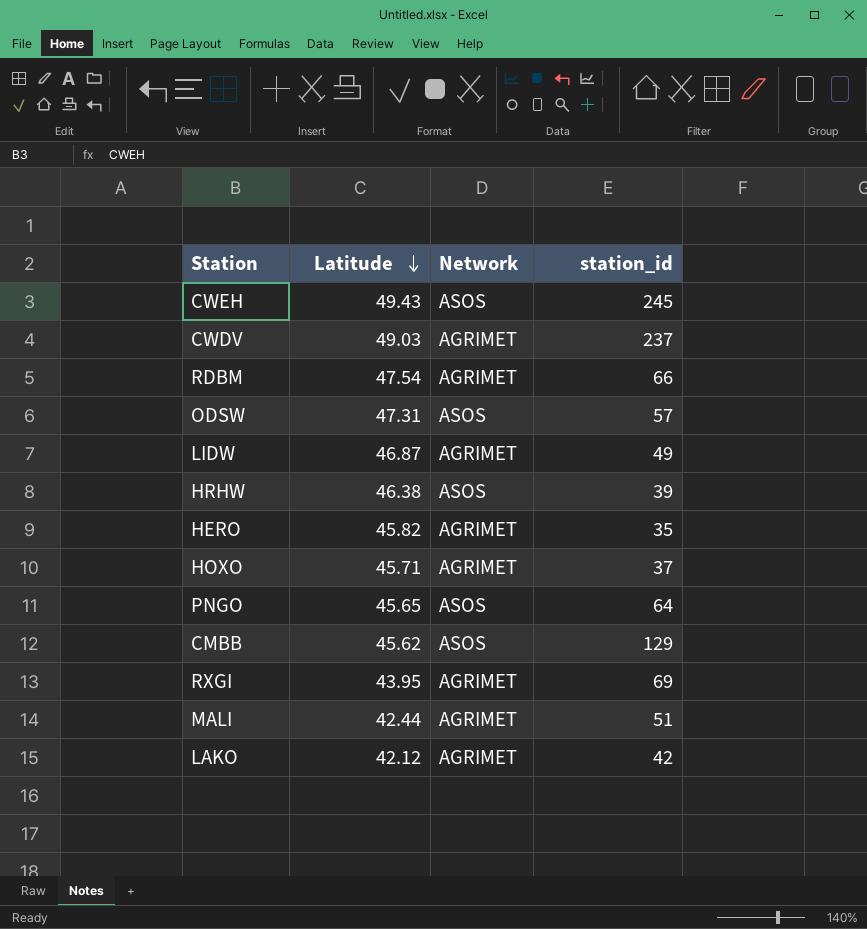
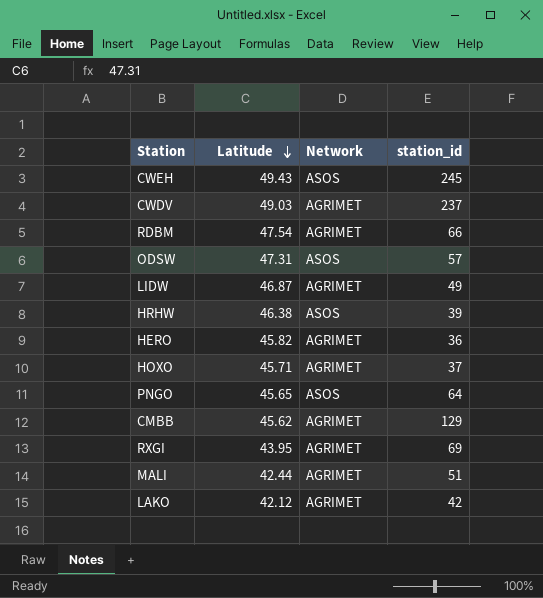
HERO | station_id: 35 -> 36
CMBB | Network: ASOS -> AGRIMET

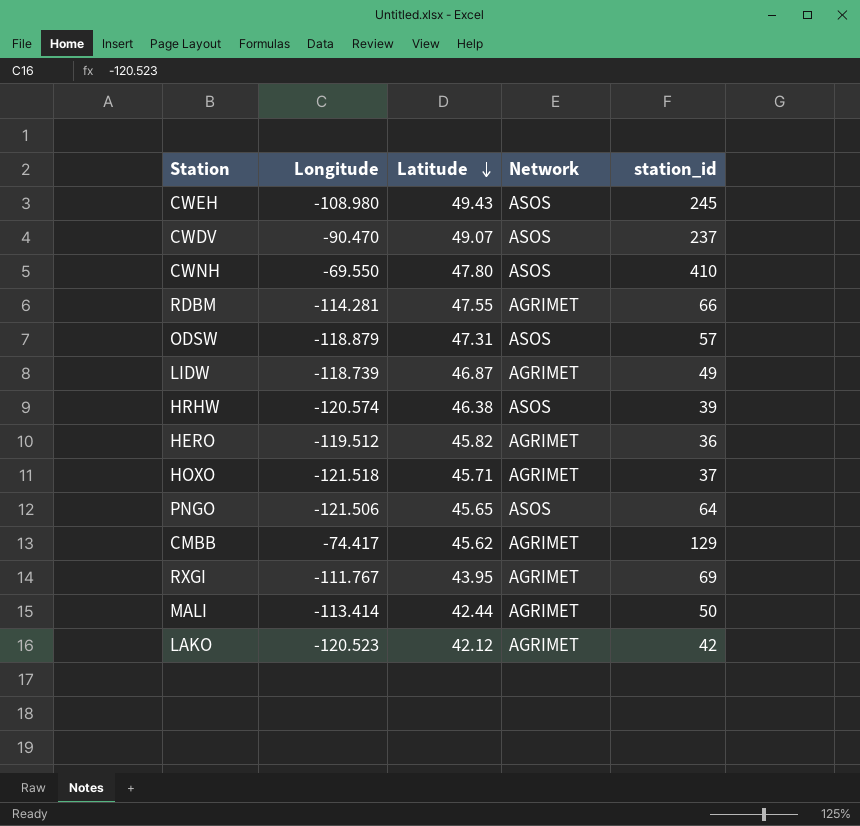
column Longitude | position: none -> 2
CWDV | Latitude: 49.03 -> 49.07
CWDV | Network: AGRIMET -> ASOS
row CWNH: none -> -69.550 | 47.80 | ASOS | 410
RDBM | Latitude: 47.54 -> 47.55
MALI | station_id: 51 -> 50

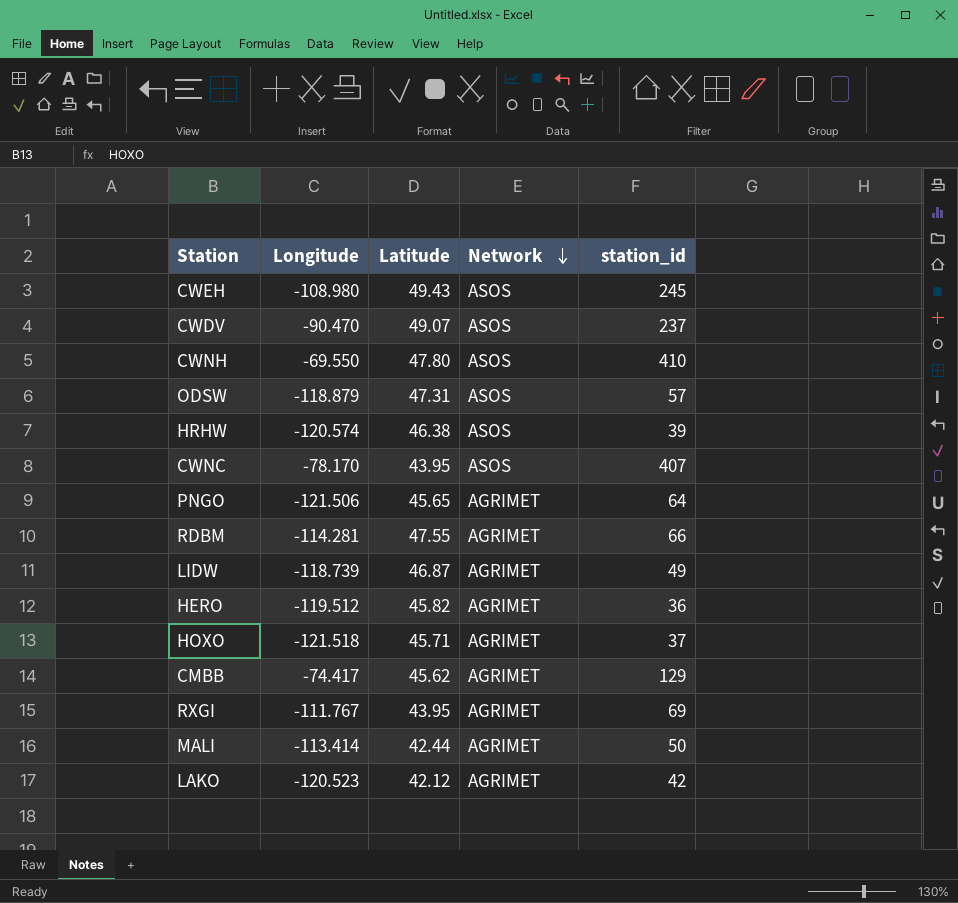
row order: Latitude descending -> Network descending
row CWNC: none -> -78.170 | 43.95 | ASOS | 407
PNGO | Network: ASOS -> AGRIMET

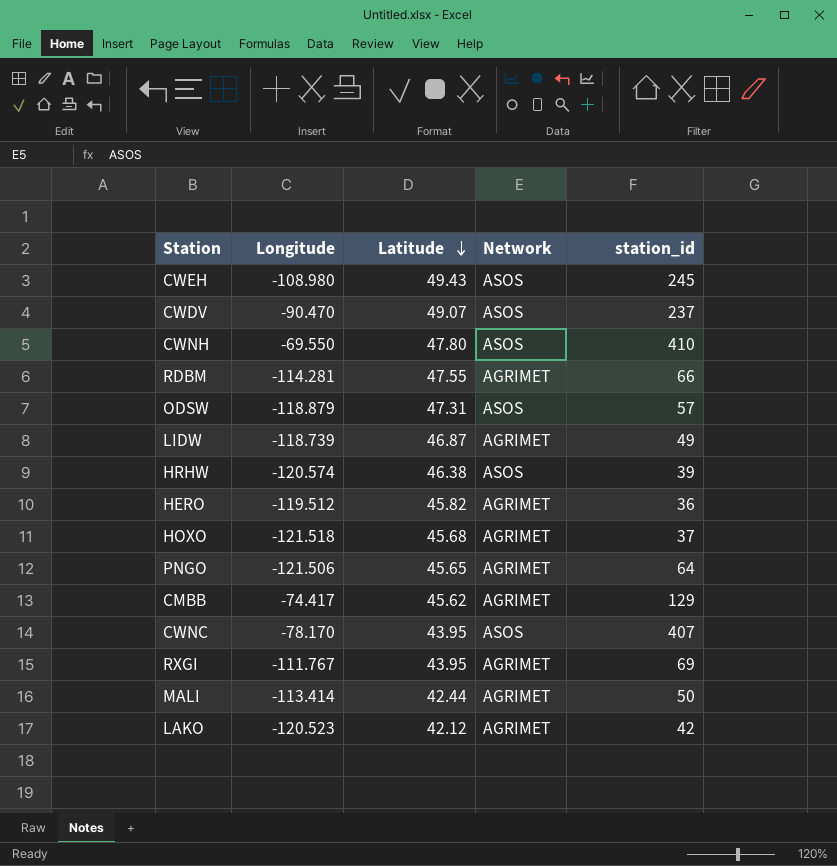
row order: Network descending -> Latitude descending
HOXO | Latitude: 45.71 -> 45.68

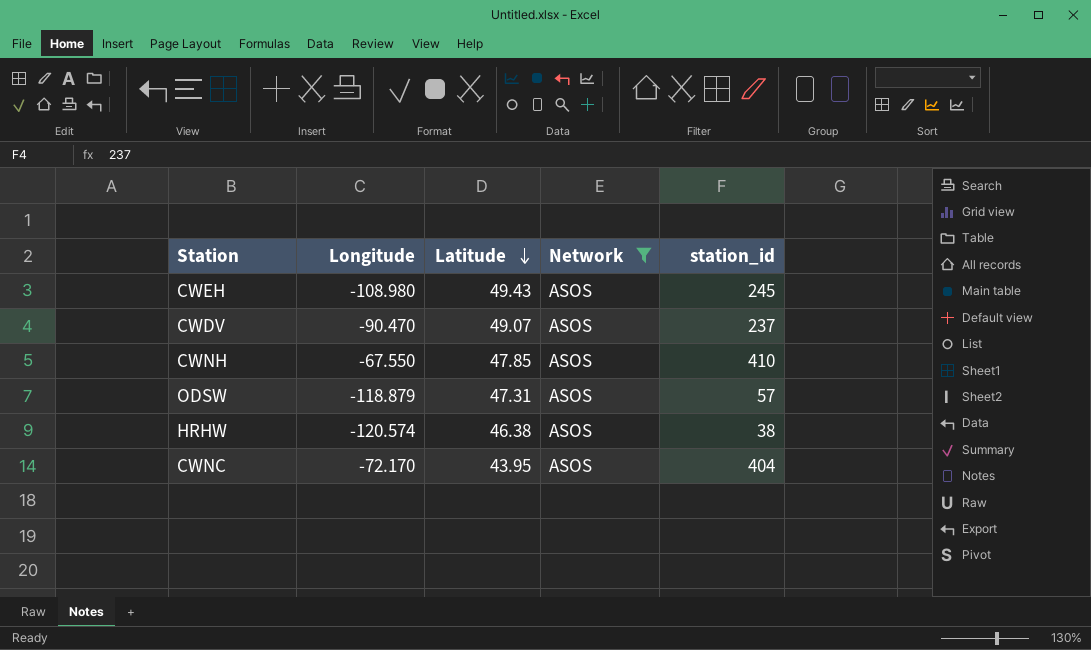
filter: none -> Network = ASOS
CWNH | Longitude: -69.550 -> -67.550
CWNH | Latitude: 47.80 -> 47.85
HRHW | station_id: 39 -> 38
CWNC | Longitude: -78.170 -> -72.170
CWNC | station_id: 407 -> 404

